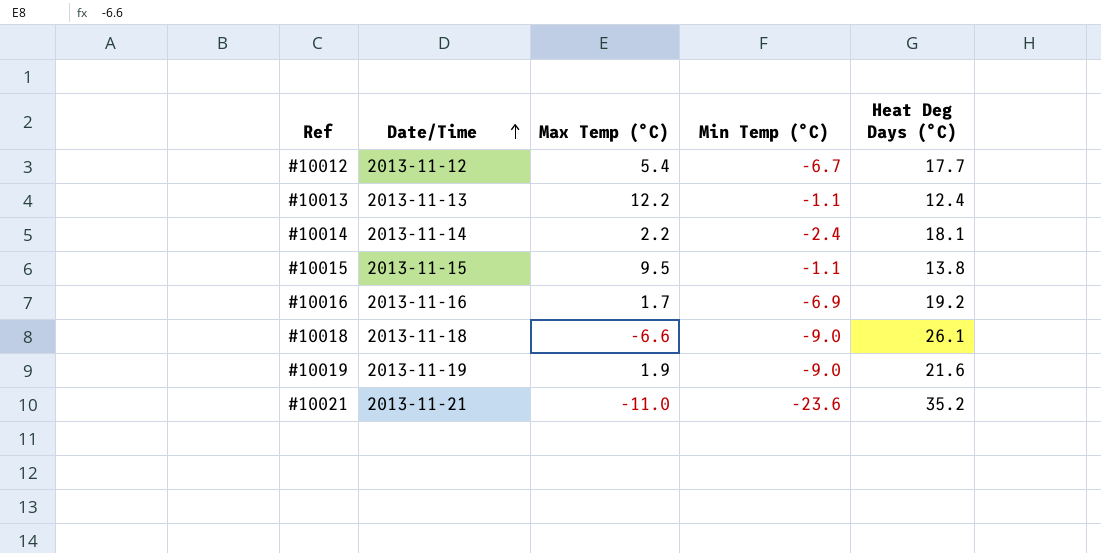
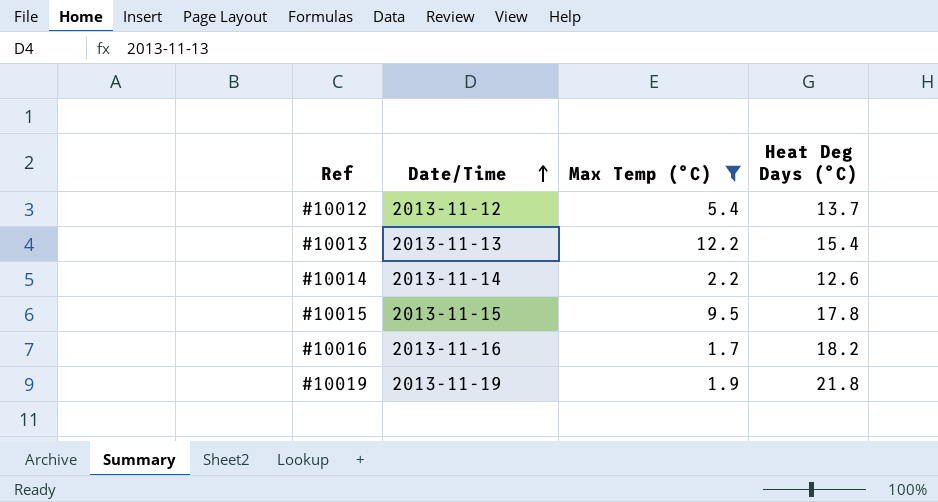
filter: none -> Max Temp (°C) >= 1.7
column Min Temp (°C) | position: 4 -> none
#10012 | Heat Deg Days (°C): 17.7 -> 13.7
#10013 | Heat Deg Days (°C): 12.4 -> 15.4
#10014 | Heat Deg Days (°C): 18.1 -> 12.6
#10015 | Heat Deg Days (°C): 13.8 -> 17.8
#10016 | Heat Deg Days (°C): 19.2 -> 18.2
#10019 | Heat Deg Days (°C): 21.6 -> 21.8

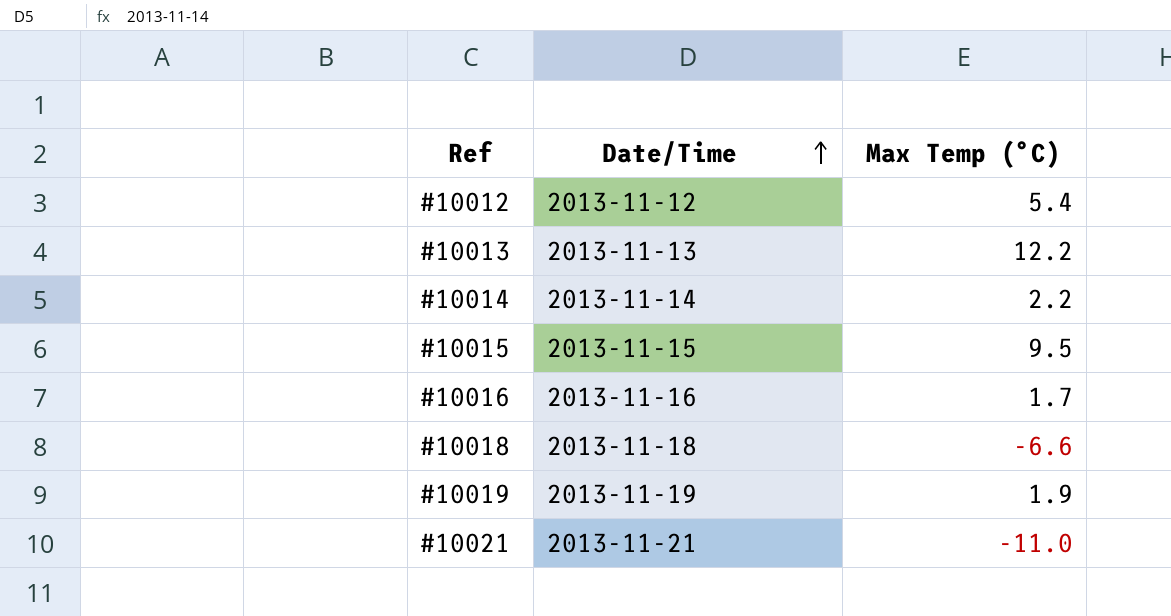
filter: Max Temp (°C) >= 1.7 -> none
column Heat Deg Days (°C) | position: 4 -> none

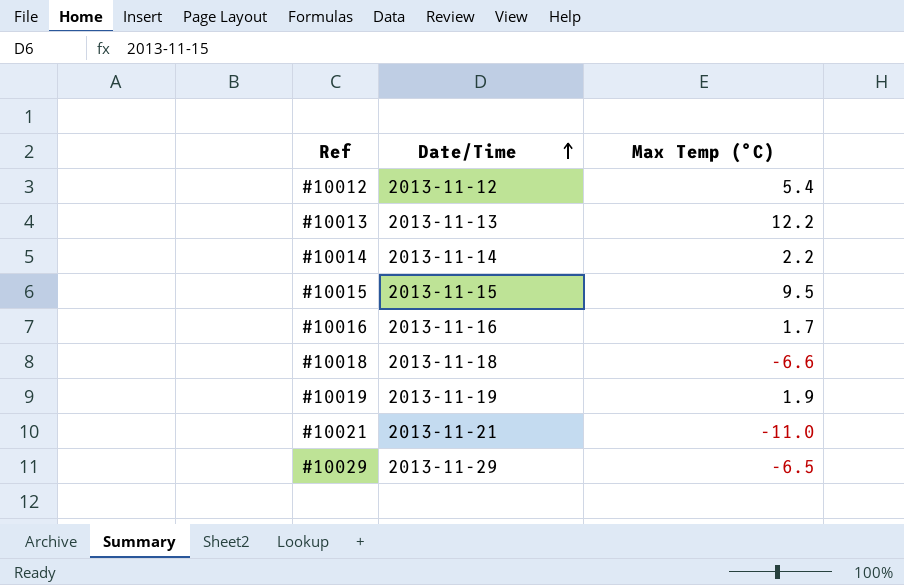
row #10029: none -> 2013-11-29 | -6.5

